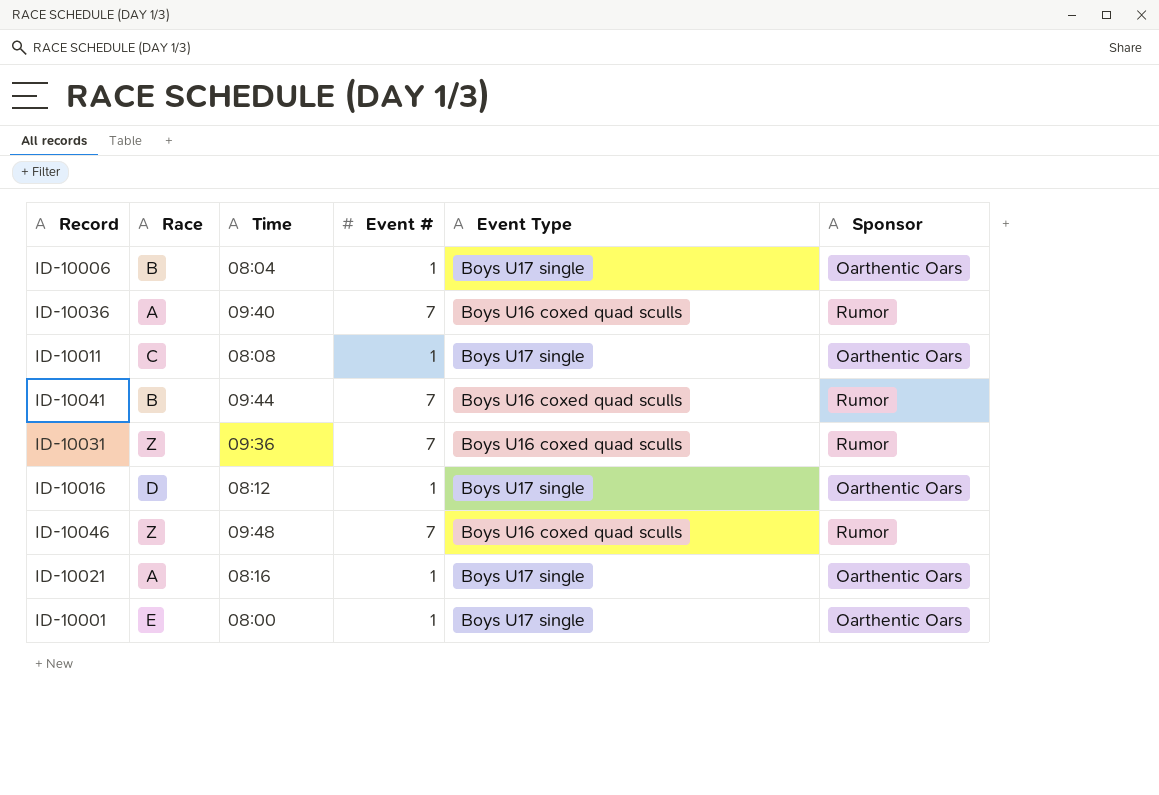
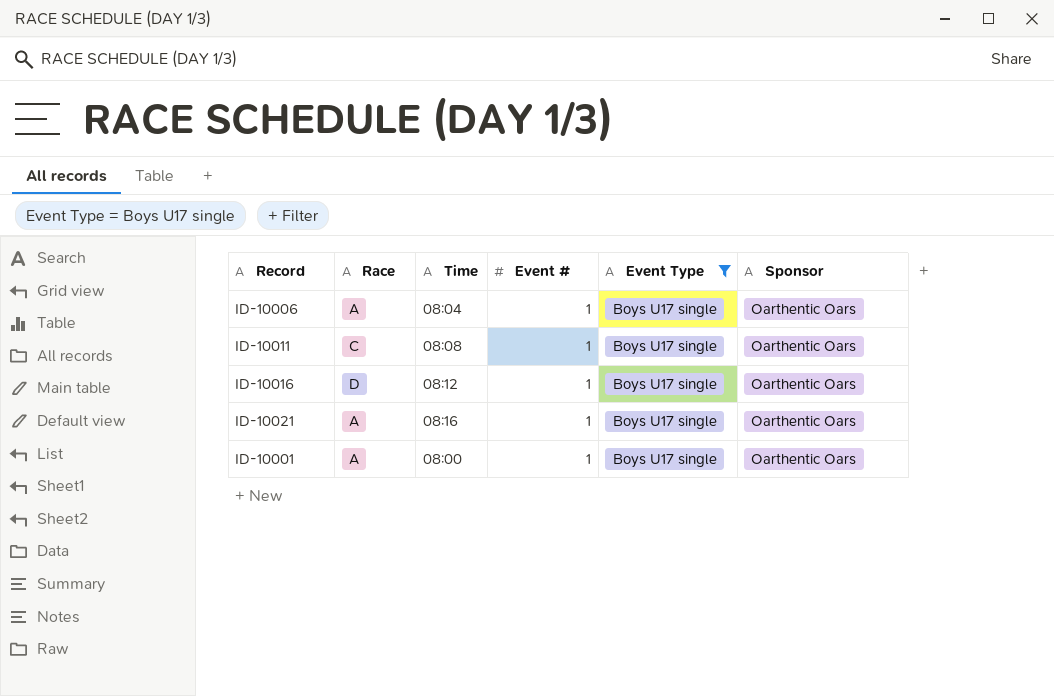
filter: none -> Event Type = Boys U17 single
ID-10006 | Race: B -> A
ID-10001 | Race: E -> A

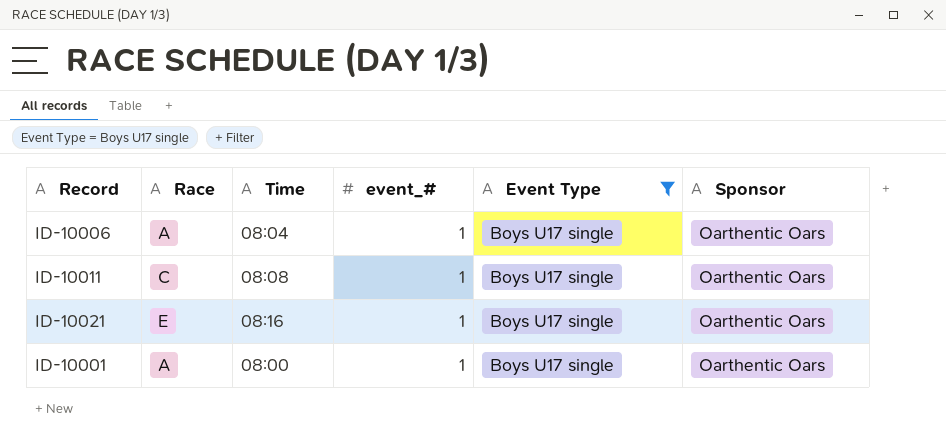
column name: Event # -> event_#
row ID-10016: D | 08:12 | 1 | Boys U17 single | Oarthentic Oars -> none
ID-10021 | Race: A -> E

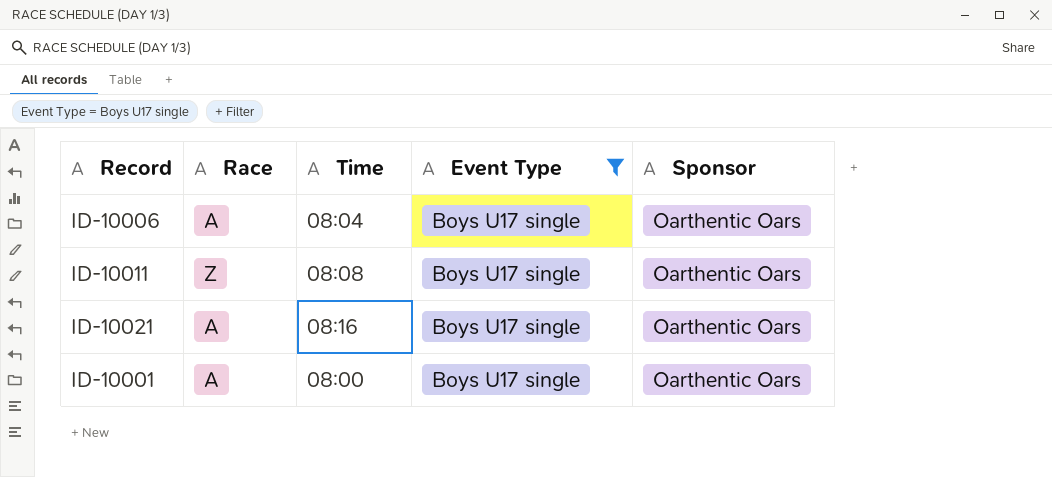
column event_# | position: 4 -> none
ID-10011 | Race: C -> Z
ID-10021 | Race: E -> A

